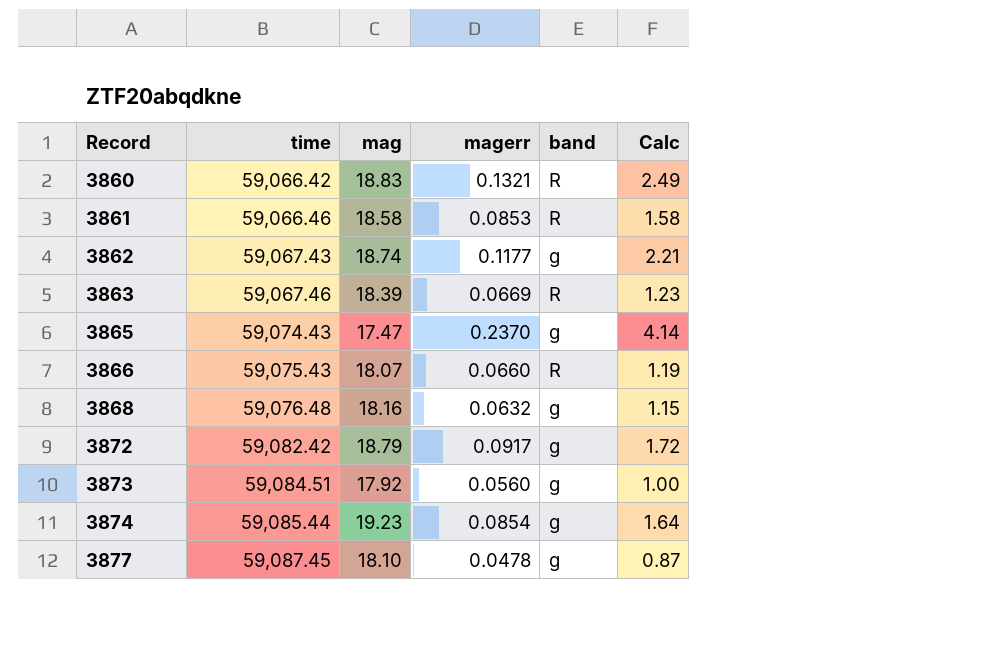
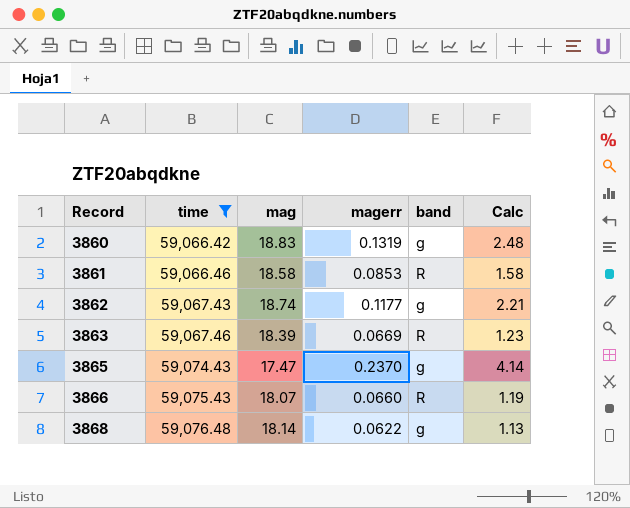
filter: none -> time <= 59,076.48
3860 | magerr: 0.1321 -> 0.1319
3860 | band: R -> g
3860 | Calc: 2.49 -> 2.48
3868 | mag: 18.16 -> 18.14
3868 | magerr: 0.0632 -> 0.0622
3868 | Calc: 1.15 -> 1.13

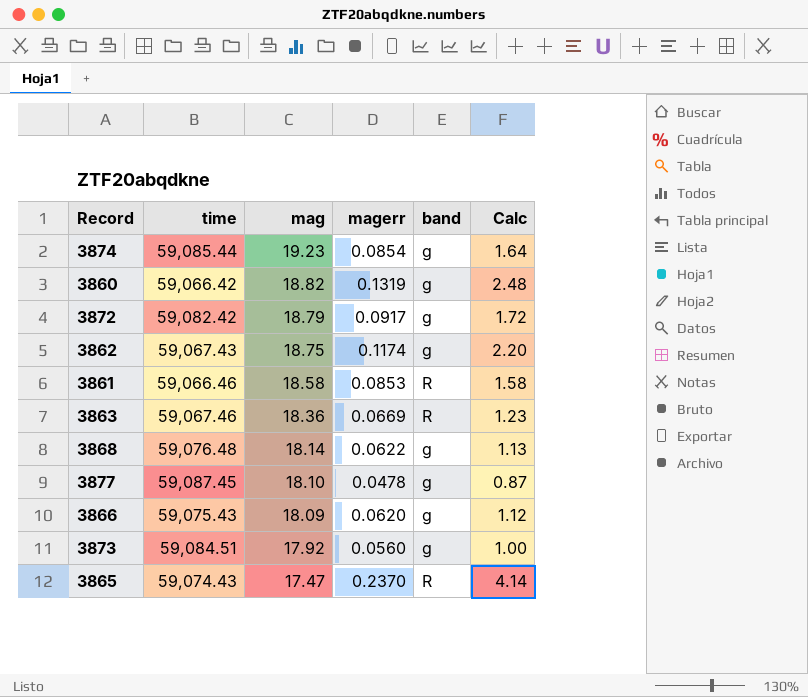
filter: time <= 59,076.48 -> none
row order: Record ascending -> mag descending
3860 | mag: 18.83 -> 18.82
3862 | mag: 18.74 -> 18.75
3862 | magerr: 0.1177 -> 0.1174
3862 | Calc: 2.21 -> 2.20
3863 | mag: 18.39 -> 18.36
3866 | mag: 18.07 -> 18.09
3866 | magerr: 0.0660 -> 0.0620
3866 | band: R -> g
3866 | Calc: 1.19 -> 1.12
3865 | band: g -> R

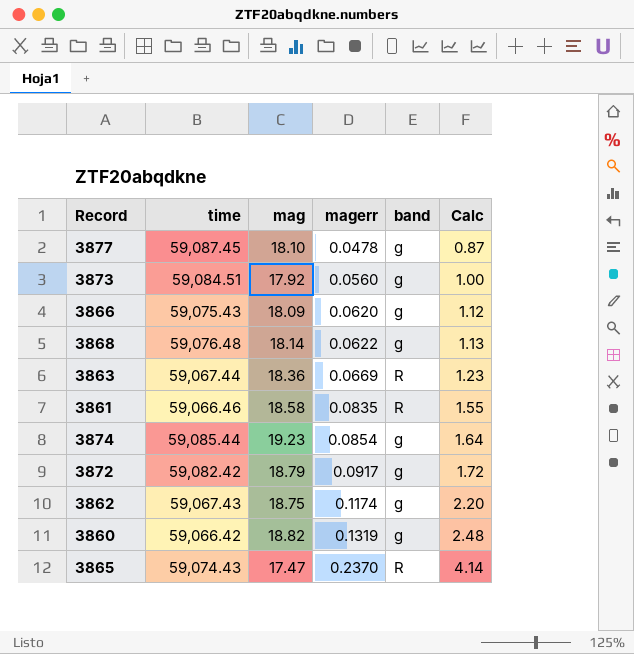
row order: mag descending -> magerr ascending
3863 | time: 59,067.46 -> 59,067.44
3861 | magerr: 0.0853 -> 0.0835
3861 | Calc: 1.58 -> 1.55

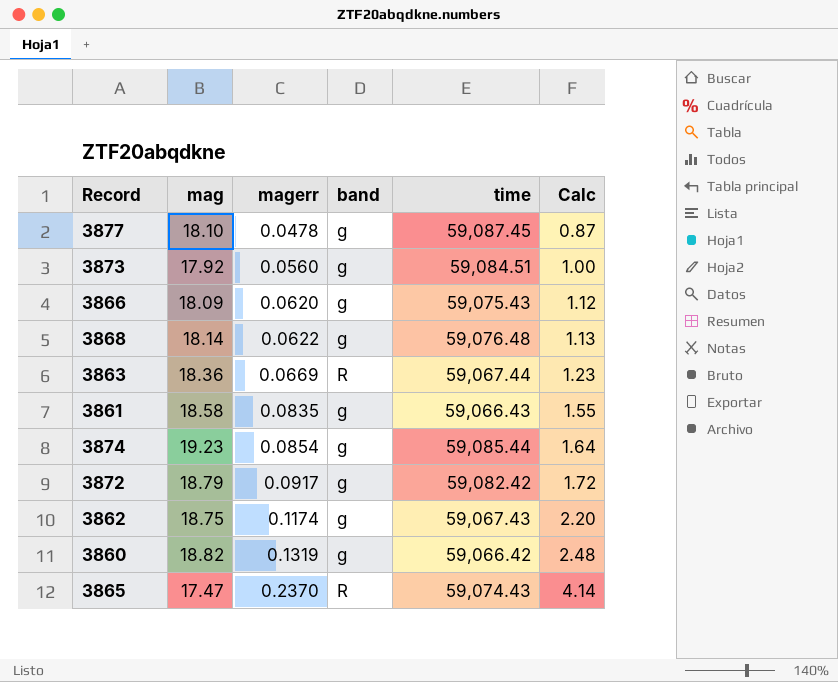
column time | position: 2 -> 5
3861 | band: R -> g
3861 | time: 59,066.46 -> 59,066.43

